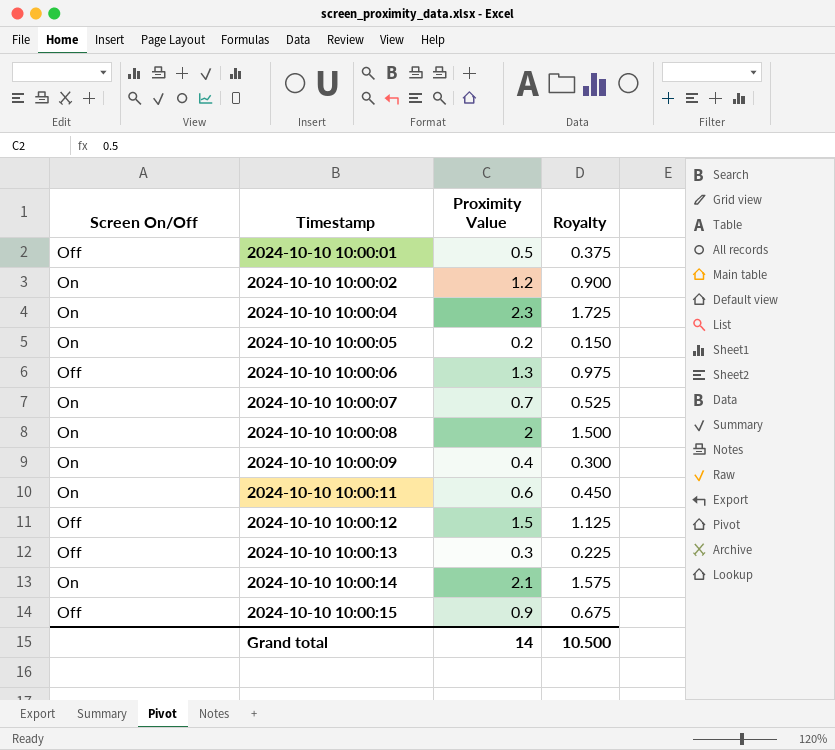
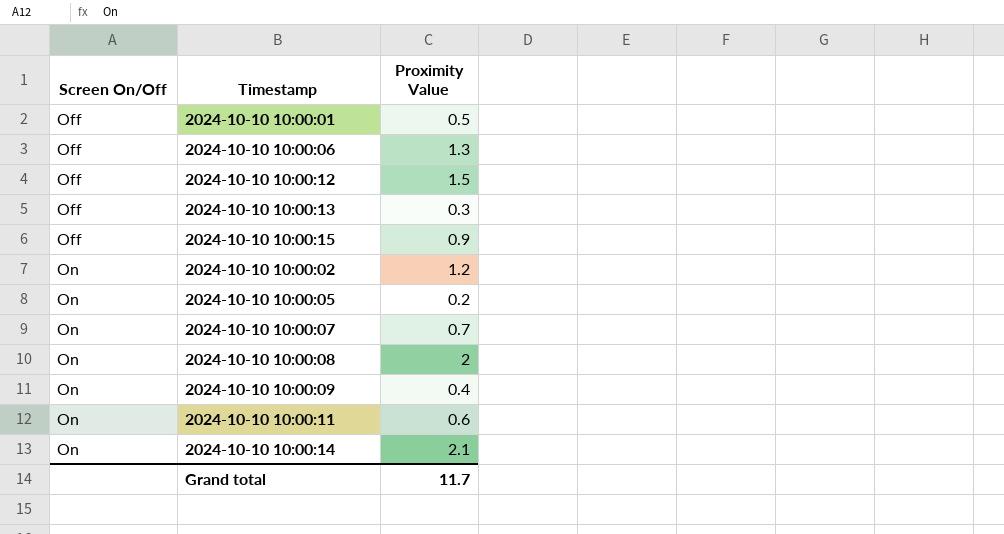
row order: Timestamp ascending -> Screen On/Off ascending
column Royalty | formula: [Proximity Value] * 0.75 -> none
row 2024-10-10 10:00:04: On | 2.3 | 1.725 -> none
Grand total | Proximity Value: 14 -> 11.7

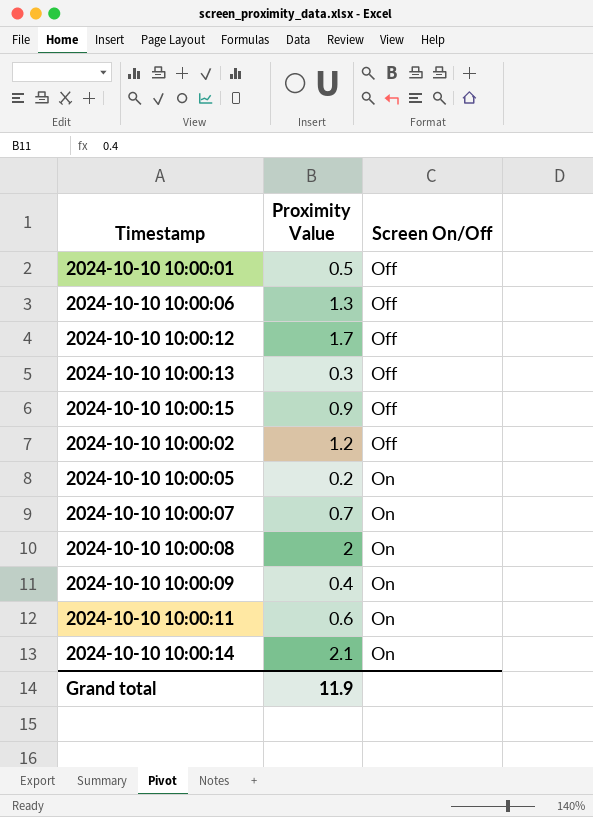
column Screen On/Off | position: 1 -> 3
2024-10-10 10:00:12 | Proximity Value: 1.5 -> 1.7
2024-10-10 10:00:02 | Screen On/Off: On -> Off
Grand total | Proximity Value: 11.7 -> 11.9

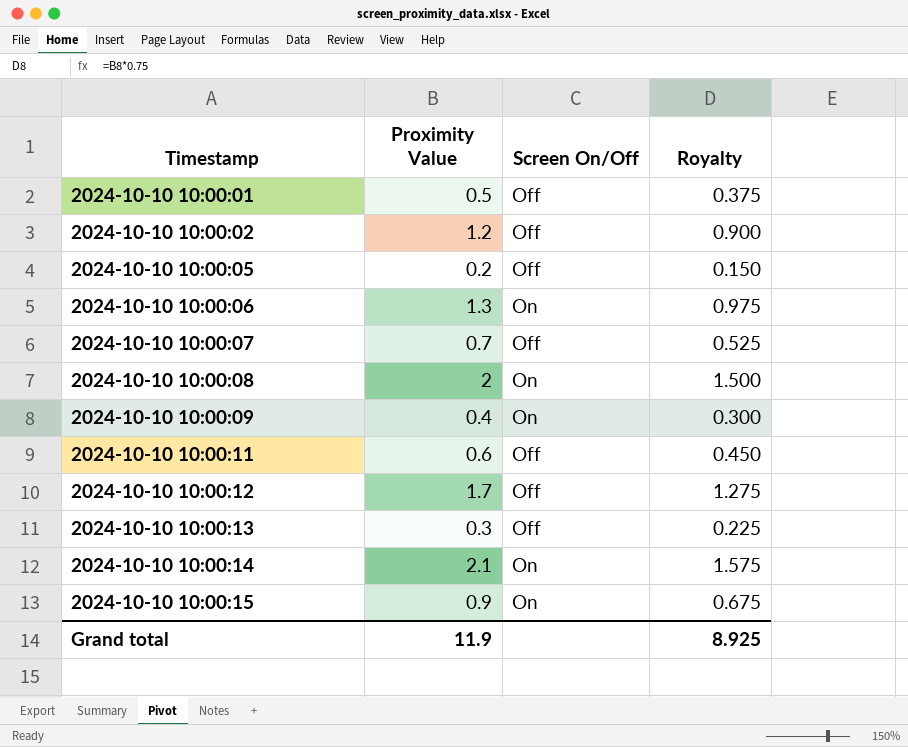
row order: Screen On/Off ascending -> Timestamp ascending
column Royalty | formula: none -> [Proximity Value] * 0.75
2024-10-10 10:00:05 | Screen On/Off: On -> Off
2024-10-10 10:00:06 | Screen On/Off: Off -> On
2024-10-10 10:00:07 | Screen On/Off: On -> Off
2024-10-10 10:00:11 | Screen On/Off: On -> Off
2024-10-10 10:00:15 | Screen On/Off: Off -> On

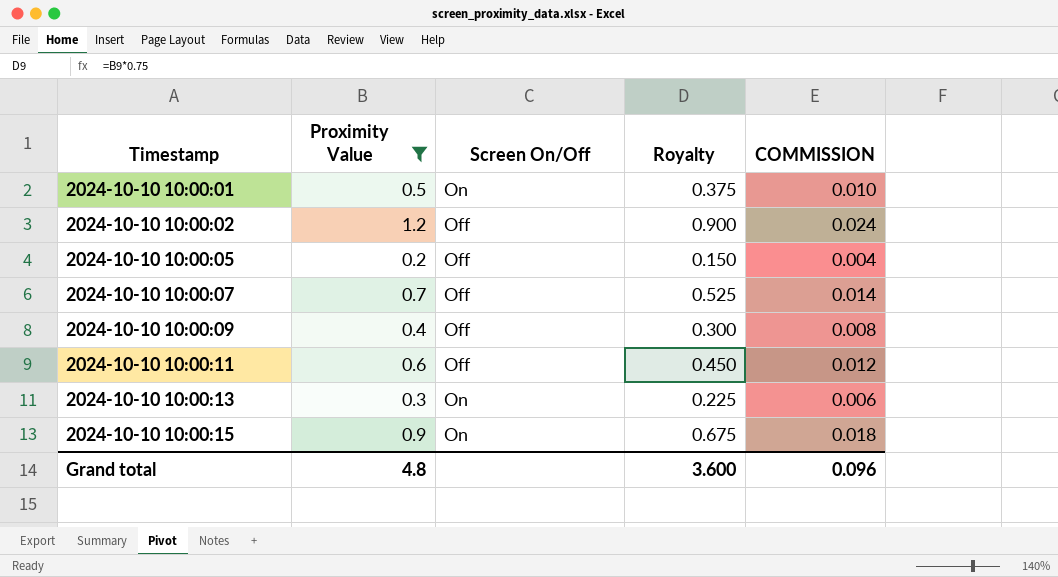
filter: none -> Proximity Value <= 1.2
column COMMISSION | formula: none -> [Proximity Value] * 0.02
2024-10-10 10:00:01 | Screen On/Off: Off -> On
2024-10-10 10:00:09 | Screen On/Off: On -> Off
2024-10-10 10:00:13 | Screen On/Off: Off -> On
Grand total | Proximity Value: 11.9 -> 4.8
Grand total | Royalty: 8.925 -> 3.600

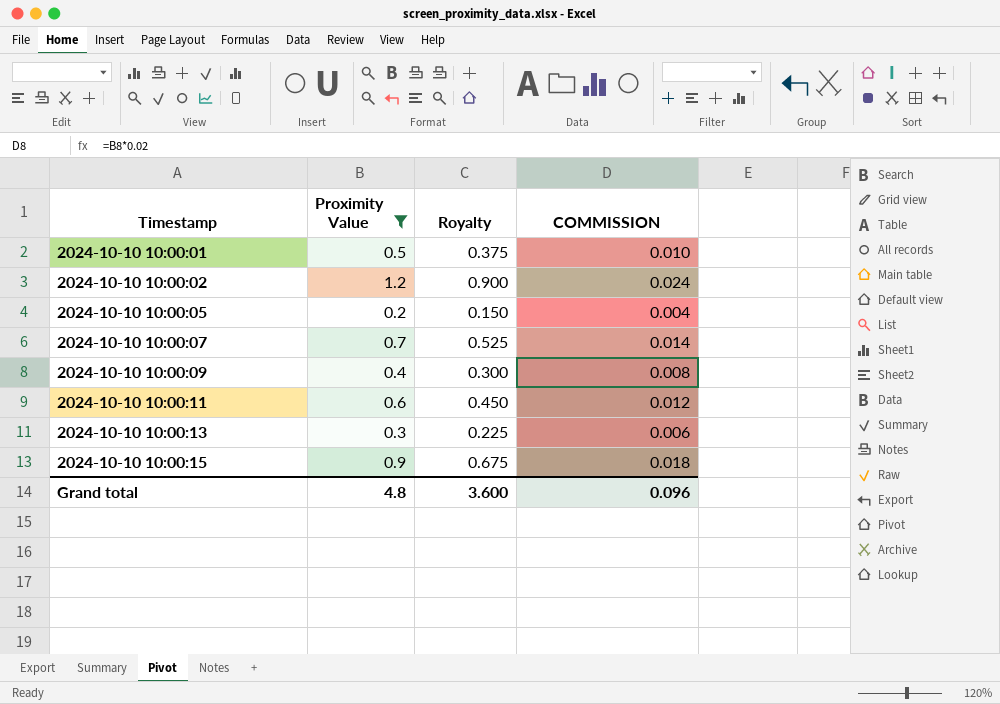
column Screen On/Off | position: 3 -> none

